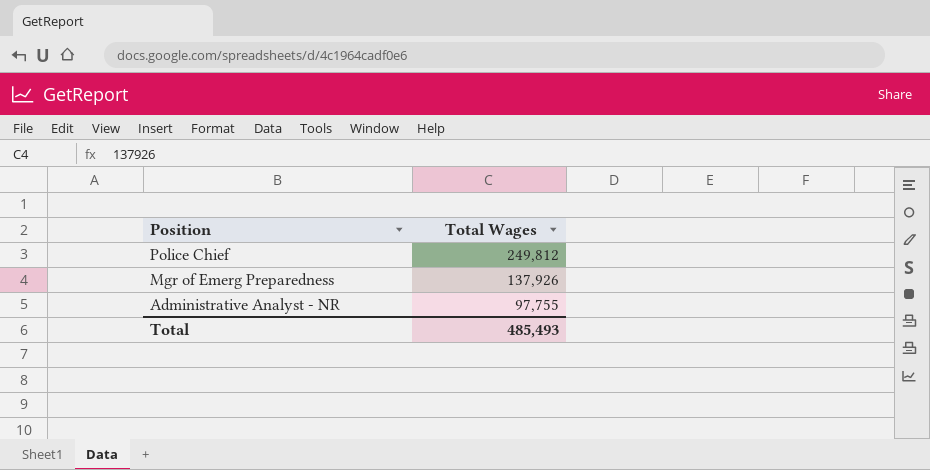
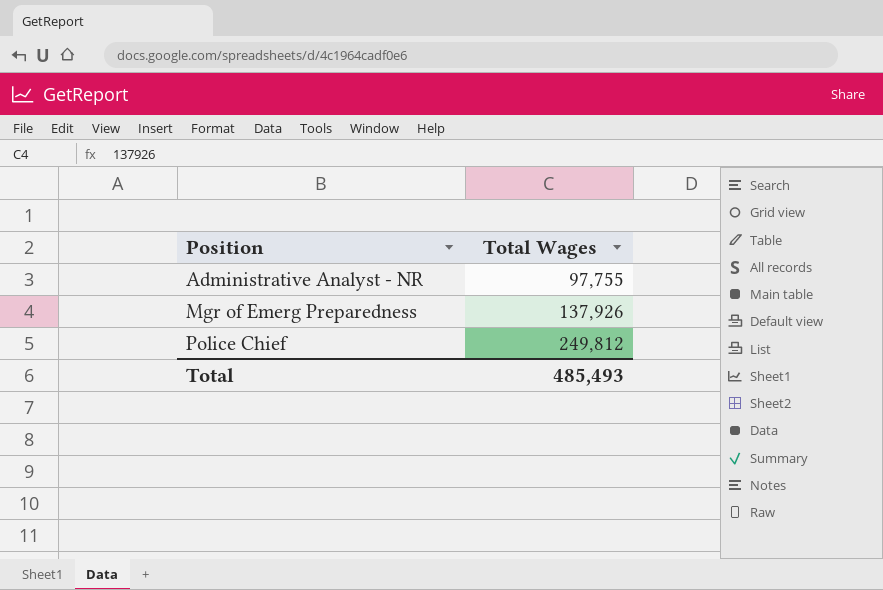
row order: Position descending -> Position ascending

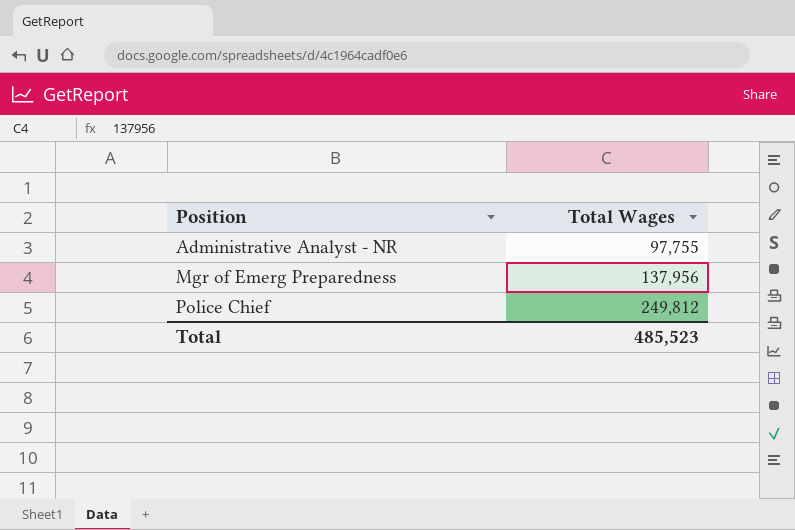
Mgr of Emerg Preparedness | Total Wages: 137,926 -> 137,956
Total | Total Wages: 485,493 -> 485,523

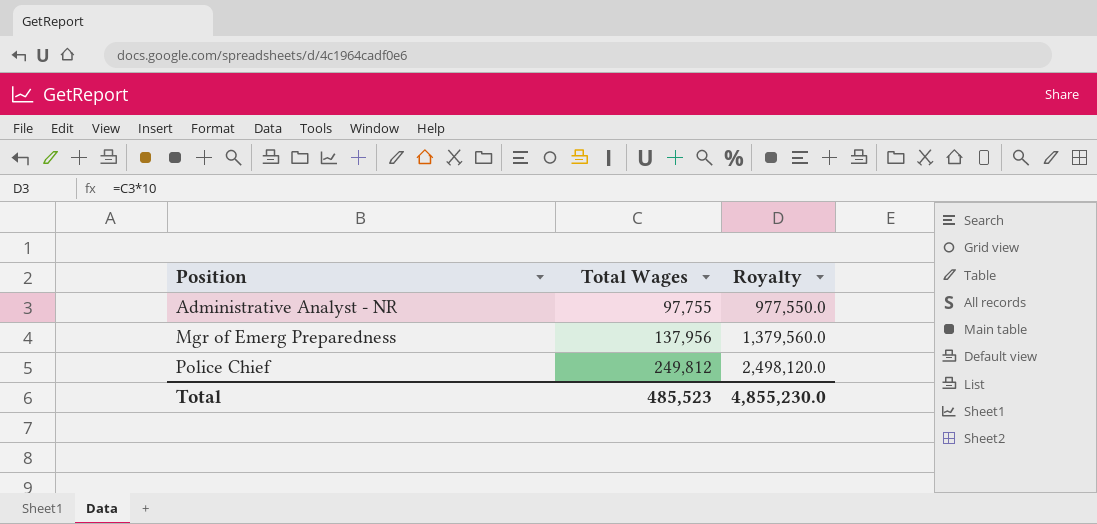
column Royalty | formula: none -> [Total Wages] * 10

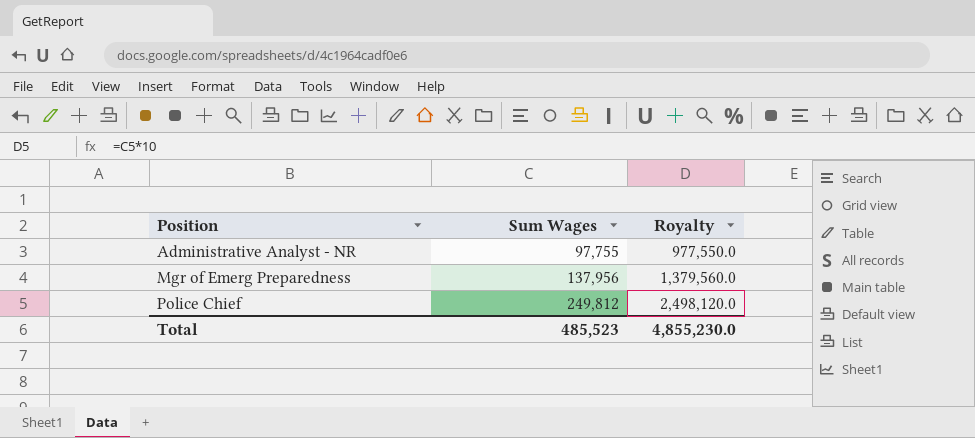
column name: Total Wages -> Sum Wages

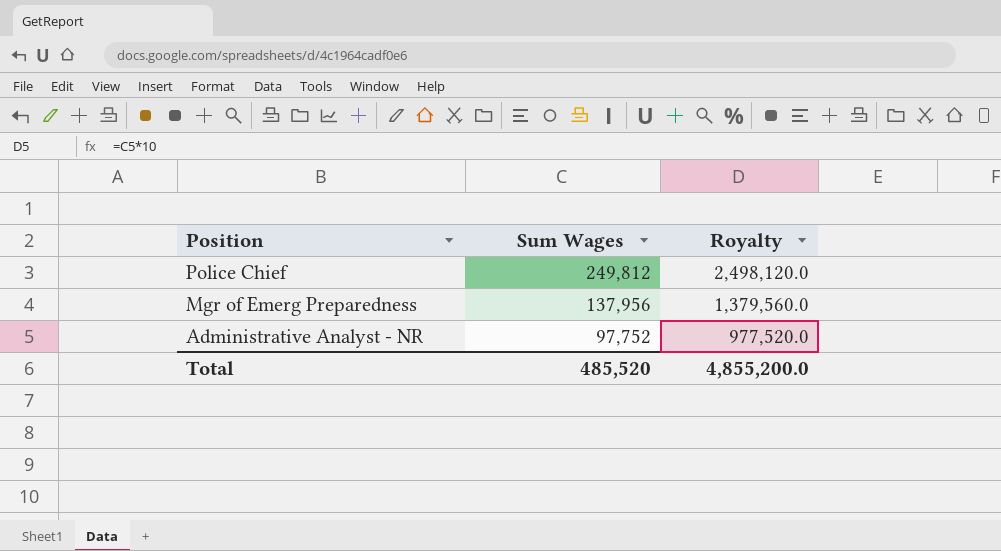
row order: Position ascending -> Position descending
Administrative Analyst - NR | Sum Wages: 97,755 -> 97,752
Administrative Analyst - NR | Royalty: 977,550.0 -> 977,520.0
Total | Sum Wages: 485,523 -> 485,520
Total | Royalty: 4,855,230.0 -> 4,855,200.0

